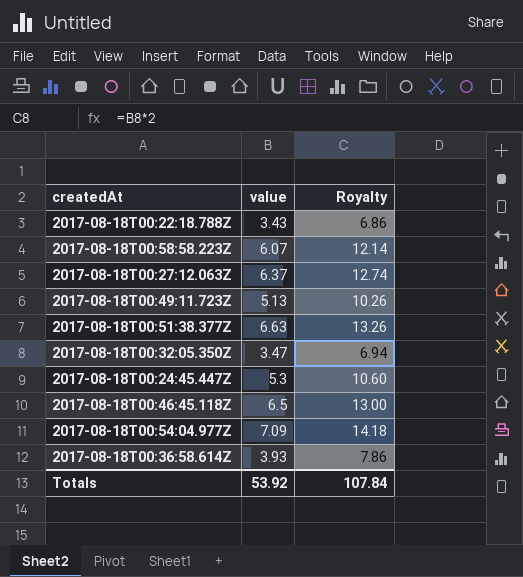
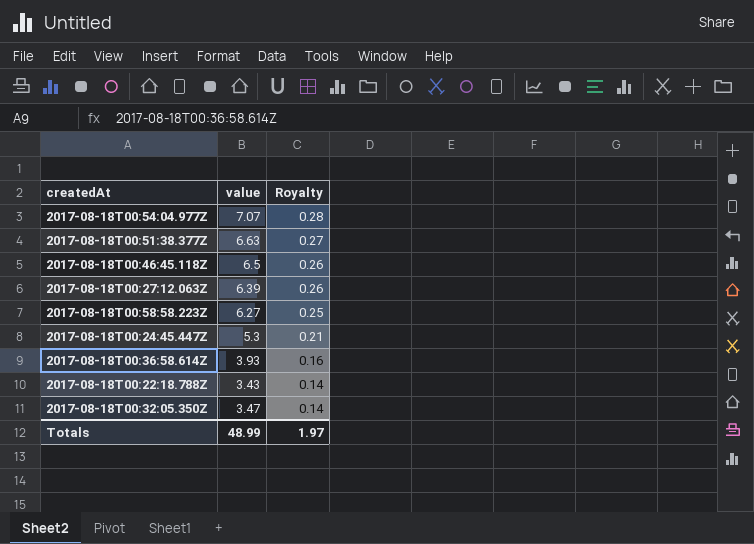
row order: none -> Royalty descending
column Royalty | formula: [value] * 2 -> [value] * 0.04
row 2017-08-18T00:49:11.723Z: 5.13 | 10.26 -> none
2017-08-18T00:54:04.977Z | value: 7.09 -> 7.07
2017-08-18T00:27:12.063Z | value: 6.37 -> 6.39
2017-08-18T00:58:58.223Z | value: 6.07 -> 6.27
Totals | value: 53.92 -> 48.99
Totals | Royalty: 107.84 -> 1.97

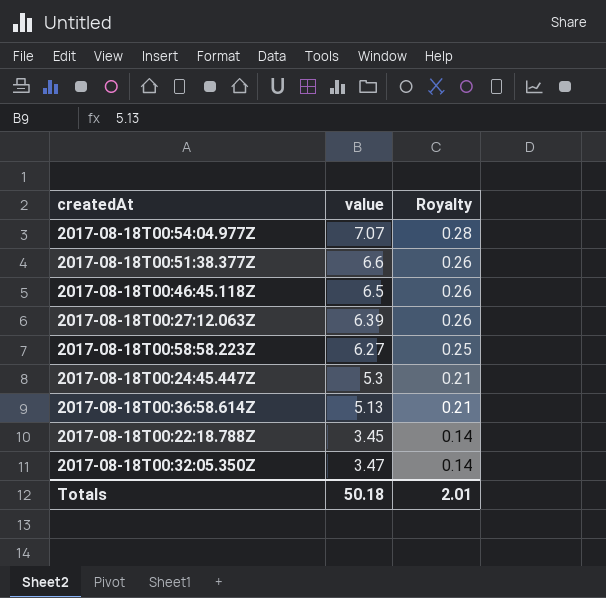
2017-08-18T00:51:38.377Z | value: 6.63 -> 6.6
2017-08-18T00:51:38.377Z | Royalty: 0.27 -> 0.26
2017-08-18T00:36:58.614Z | value: 3.93 -> 5.13
2017-08-18T00:36:58.614Z | Royalty: 0.16 -> 0.21
2017-08-18T00:22:18.788Z | value: 3.43 -> 3.45
Totals | value: 48.99 -> 50.18
Totals | Royalty: 1.97 -> 2.01

